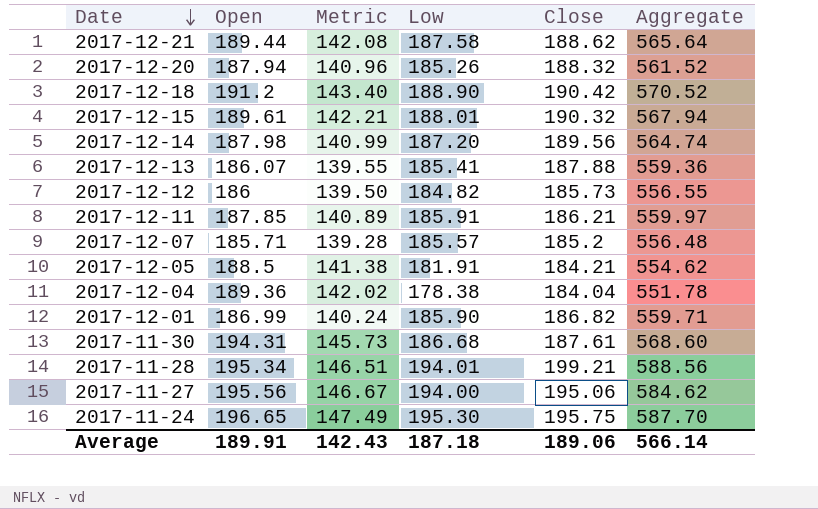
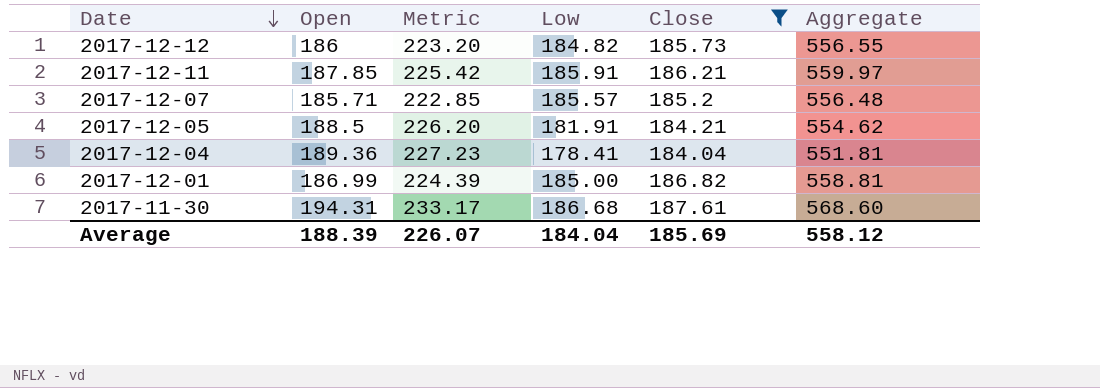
filter: none -> Close <= 187.61
column Metric | formula: [Open] * 0.75 -> [Open] * 1.2
2017-12-04 | Low: 178.38 -> 178.41
2017-12-04 | Aggregate: 551.78 -> 551.81
2017-12-01 | Low: 185.90 -> 185.00
2017-12-01 | Aggregate: 559.71 -> 558.81
Average | Open: 189.91 -> 188.39
Average | Metric: 142.43 -> 226.07
Average | Low: 187.18 -> 184.04
Average | Close: 189.06 -> 185.69
Average | Aggregate: 566.14 -> 558.12

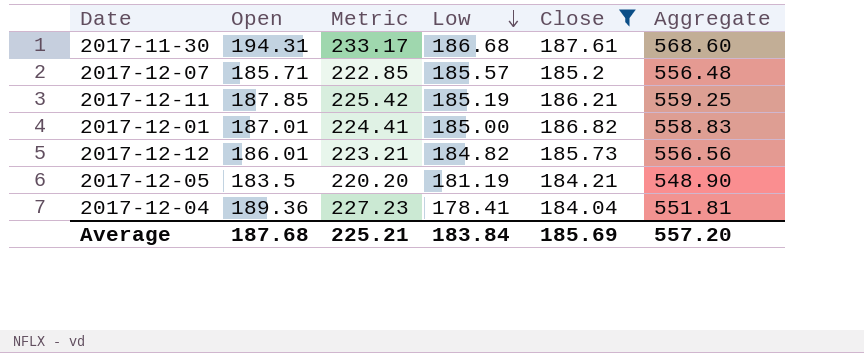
row order: Date descending -> Low descending
2017-12-11 | Low: 185.91 -> 185.19
2017-12-11 | Aggregate: 559.97 -> 559.25
2017-12-01 | Open: 186.99 -> 187.01
2017-12-01 | Metric: 224.39 -> 224.41
2017-12-01 | Aggregate: 558.81 -> 558.83
2017-12-12 | Open: 186 -> 186.01
2017-12-12 | Metric: 223.20 -> 223.21
2017-12-12 | Aggregate: 556.55 -> 556.56
2017-12-05 | Open: 188.5 -> 183.5
2017-12-05 | Metric: 226.20 -> 220.20
2017-12-05 | Low: 181.91 -> 181.19
2017-12-05 | Aggregate: 554.62 -> 548.90
Average | Open: 188.39 -> 187.68
Average | Metric: 226.07 -> 225.21
Average | Low: 184.04 -> 183.84
Average | Aggregate: 558.12 -> 557.20

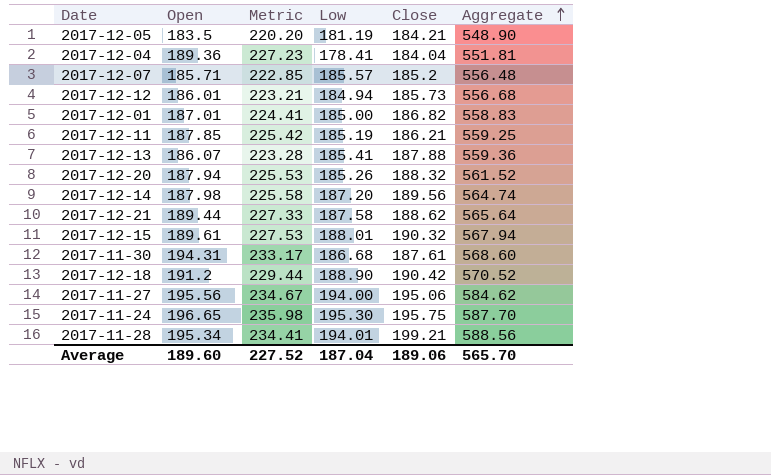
filter: Close <= 187.61 -> none
row order: Low descending -> Aggregate ascending
2017-12-12 | Low: 184.82 -> 184.94
2017-12-12 | Aggregate: 556.56 -> 556.68
Average | Open: 187.68 -> 189.60
Average | Metric: 225.21 -> 227.52
Average | Low: 183.84 -> 187.04
Average | Close: 185.69 -> 189.06
Average | Aggregate: 557.20 -> 565.70

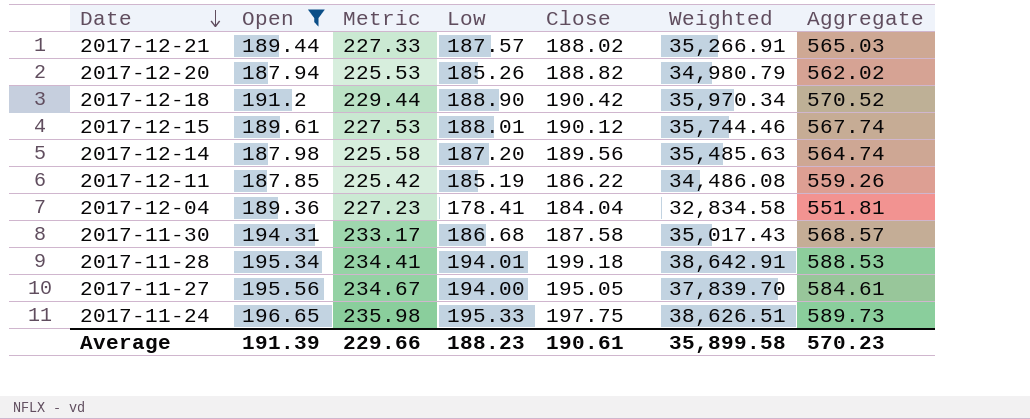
filter: none -> Open >= 187.85
row order: Aggregate ascending -> Date descending
column Weighted | formula: none -> [Low] * [Close]
2017-12-21 | Low: 187.58 -> 187.57
2017-12-21 | Close: 188.62 -> 188.02
2017-12-21 | Aggregate: 565.64 -> 565.03
2017-12-20 | Close: 188.32 -> 188.82
2017-12-20 | Aggregate: 561.52 -> 562.02
2017-12-15 | Close: 190.32 -> 190.12
2017-12-15 | Aggregate: 567.94 -> 567.74
2017-12-11 | Close: 186.21 -> 186.22
2017-12-11 | Aggregate: 559.25 -> 559.26
2017-11-30 | Close: 187.61 -> 187.58
2017-11-30 | Aggregate: 568.60 -> 568.57
2017-11-28 | Close: 199.21 -> 199.18
2017-11-28 | Aggregate: 588.56 -> 588.53
2017-11-27 | Close: 195.06 -> 195.05
2017-11-27 | Aggregate: 584.62 -> 584.61
2017-11-24 | Low: 195.30 -> 195.33
2017-11-24 | Close: 195.75 -> 197.75
2017-11-24 | Aggregate: 587.70 -> 589.73
Average | Open: 189.60 -> 191.39
Average | Metric: 227.52 -> 229.66
Average | Low: 187.04 -> 188.23
Average | Close: 189.06 -> 190.61
Average | Aggregate: 565.70 -> 570.23

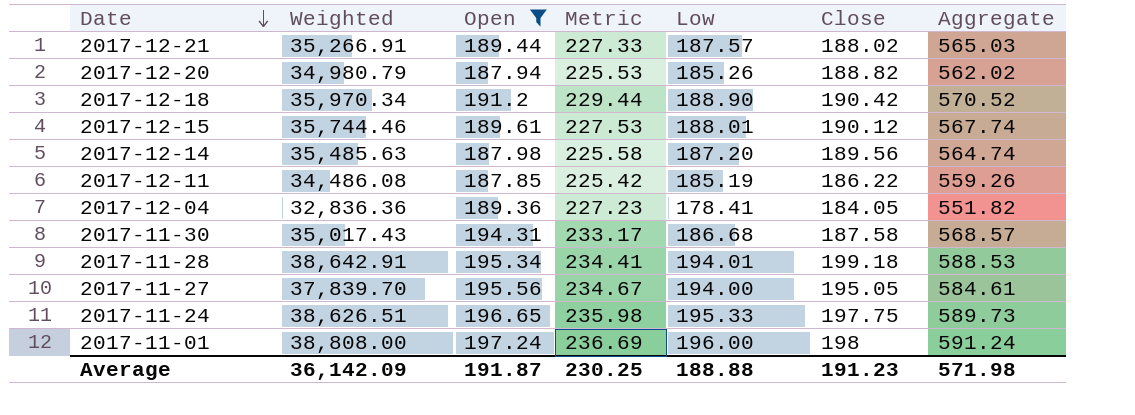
column Weighted | position: 6 -> 2
2017-12-04 | Weighted: 32,834.58 -> 32,836.36
2017-12-04 | Close: 184.04 -> 184.05
2017-12-04 | Aggregate: 551.81 -> 551.82
row 2017-11-01: none -> 38,808.00 | 197.24 | 236.69 | 196.00 | 198 | 591.24
Average | Weighted: 35,899.58 -> 36,142.09
Average | Open: 191.39 -> 191.87
Average | Metric: 229.66 -> 230.25
Average | Low: 188.23 -> 188.88
Average | Close: 190.61 -> 191.23
Average | Aggregate: 570.23 -> 571.98

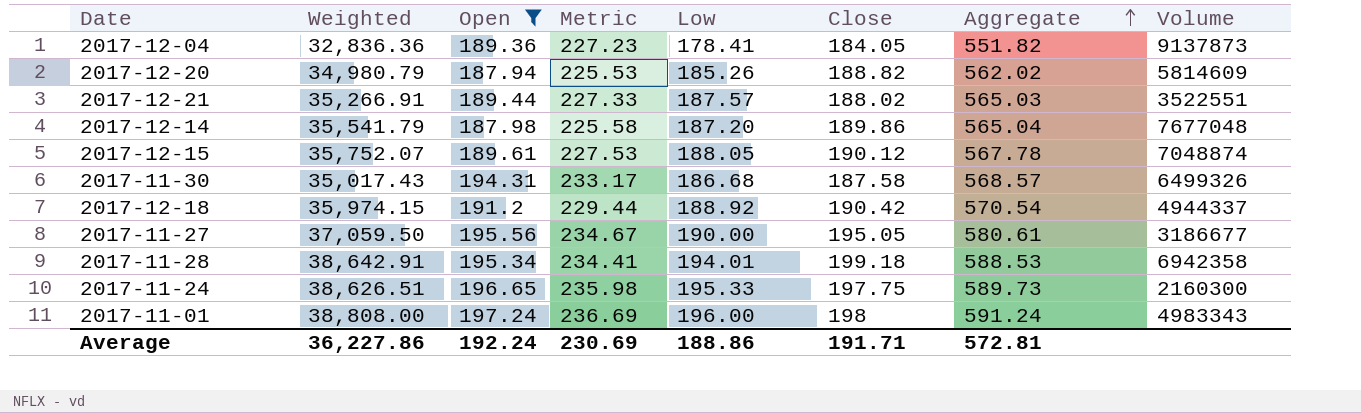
row order: Date descending -> Aggregate ascending
column Volume | position: none -> 8
row 2017-12-11: 34,486.08 | 187.85 | 225.42 | 185.19 | 186.22 | 559.26 -> none
2017-12-14 | Weighted: 35,485.63 -> 35,541.79
2017-12-14 | Close: 189.56 -> 189.86
2017-12-14 | Aggregate: 564.74 -> 565.04
2017-12-15 | Weighted: 35,744.46 -> 35,752.07
2017-12-15 | Low: 188.01 -> 188.05
2017-12-15 | Aggregate: 567.74 -> 567.78
2017-12-18 | Weighted: 35,970.34 -> 35,974.15
2017-12-18 | Low: 188.90 -> 188.92
2017-12-18 | Aggregate: 570.52 -> 570.54
2017-11-27 | Weighted: 37,839.70 -> 37,059.50
2017-11-27 | Low: 194.00 -> 190.00
2017-11-27 | Aggregate: 584.61 -> 580.61
Average | Weighted: 36,142.09 -> 36,227.86
Average | Open: 191.87 -> 192.24
Average | Metric: 230.25 -> 230.69
Average | Low: 188.88 -> 188.86
Average | Close: 191.23 -> 191.71
Average | Aggregate: 571.98 -> 572.81

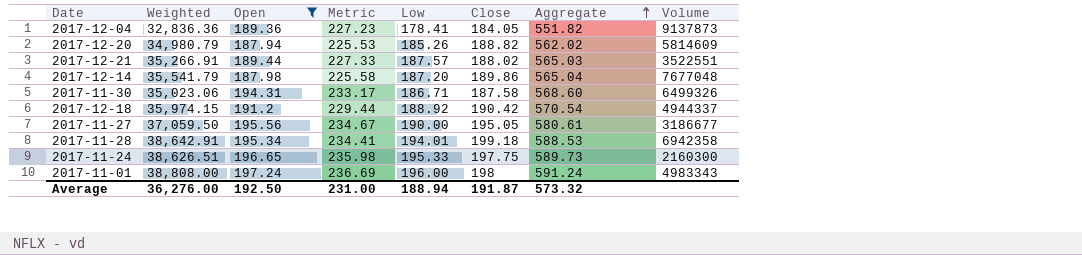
row 2017-12-15: 35,752.07 | 189.61 | 227.53 | 188.05 | 190.12 | 567.78 | 7048874 -> none
2017-11-30 | Weighted: 35,017.43 -> 35,023.06
2017-11-30 | Low: 186.68 -> 186.71
2017-11-30 | Aggregate: 568.57 -> 568.60
Average | Weighted: 36,227.86 -> 36,276.00
Average | Open: 192.24 -> 192.50
Average | Metric: 230.69 -> 231.00
Average | Low: 188.86 -> 188.94
Average | Close: 191.71 -> 191.87
Average | Aggregate: 572.81 -> 573.32

